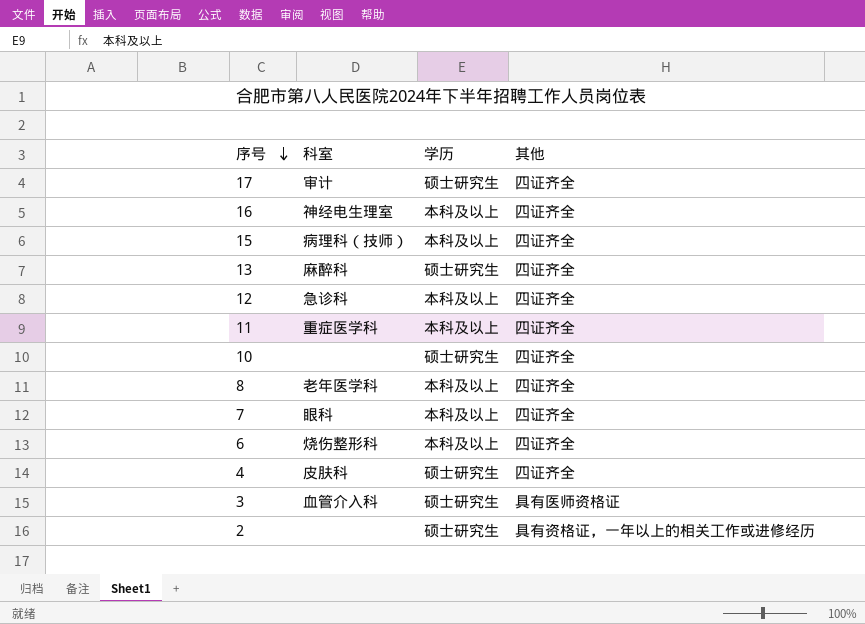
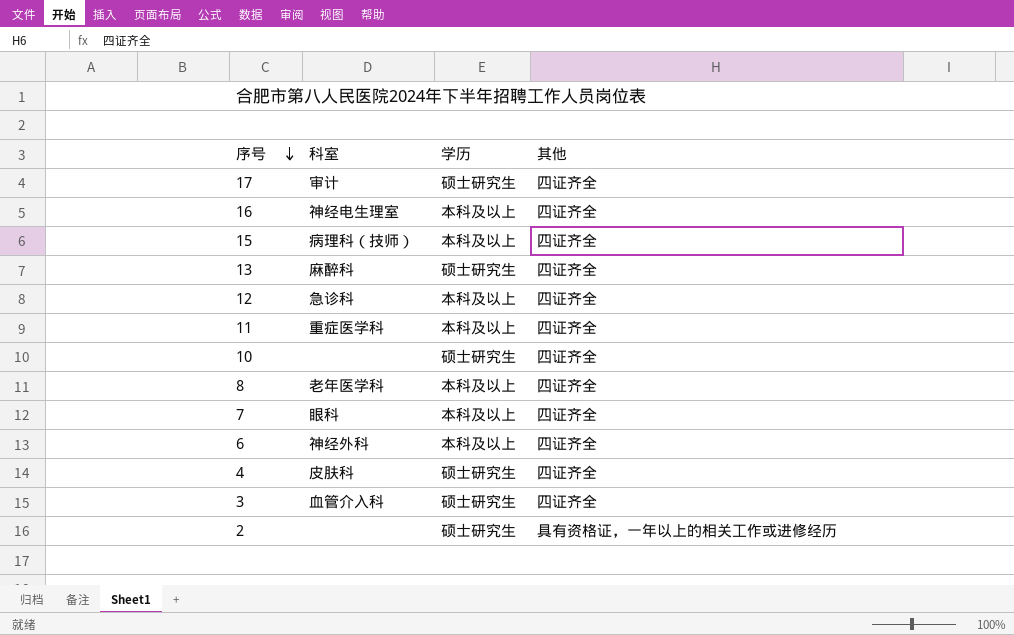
6 | 科室: 烧伤整形科 -> 神经外科
3 | 其他: 具有医师资格证 -> 四证齐全

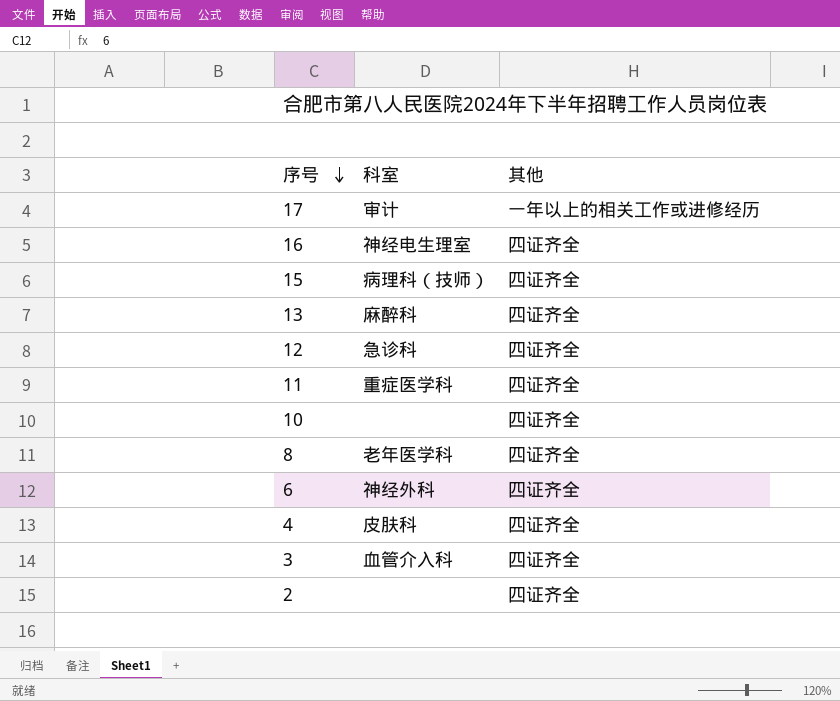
column 学历 | position: 3 -> none
row 7: 眼科 | 本科及以上 | 四证齐全 -> none
17 | 其他: 四证齐全 -> 一年以上的相关工作或进修经历
2 | 其他: 具有资格证，一年以上的相关工作或进修经历 -> 四证齐全

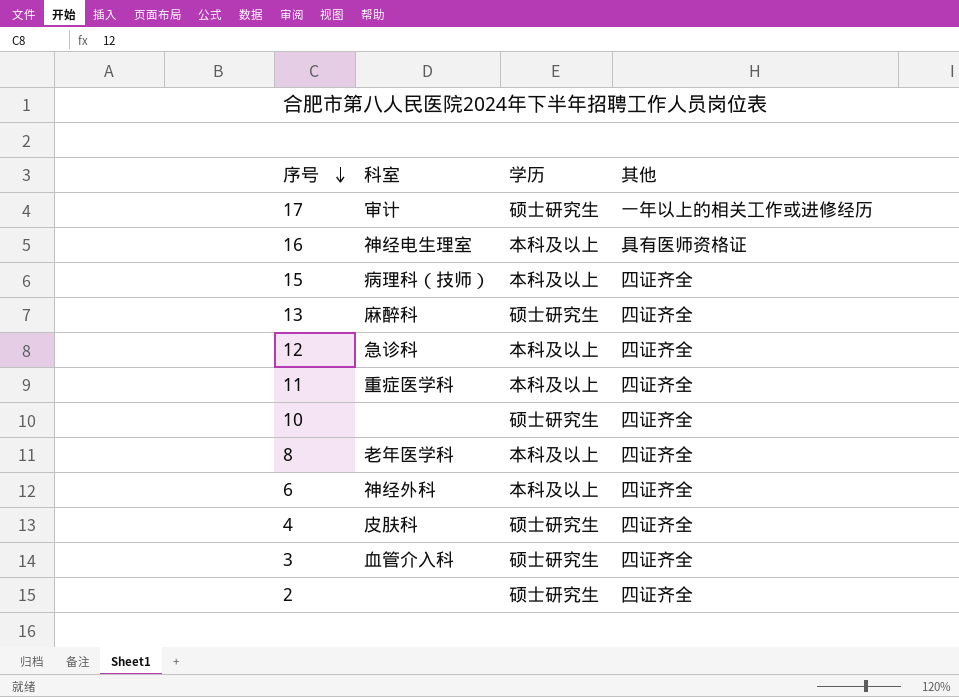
column 学历 | position: none -> 3
16 | 其他: 四证齐全 -> 具有医师资格证

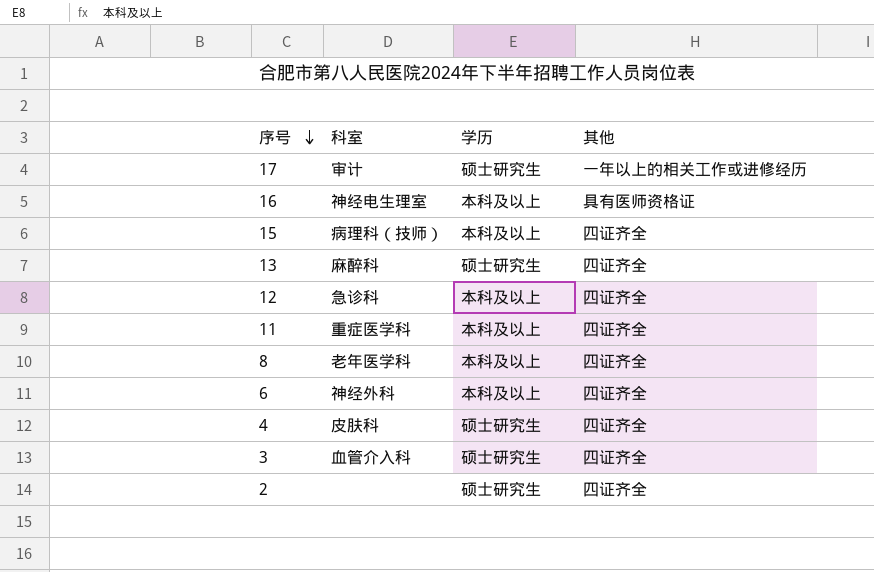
row 10: none | 硕士研究生 | 四证齐全 -> none

